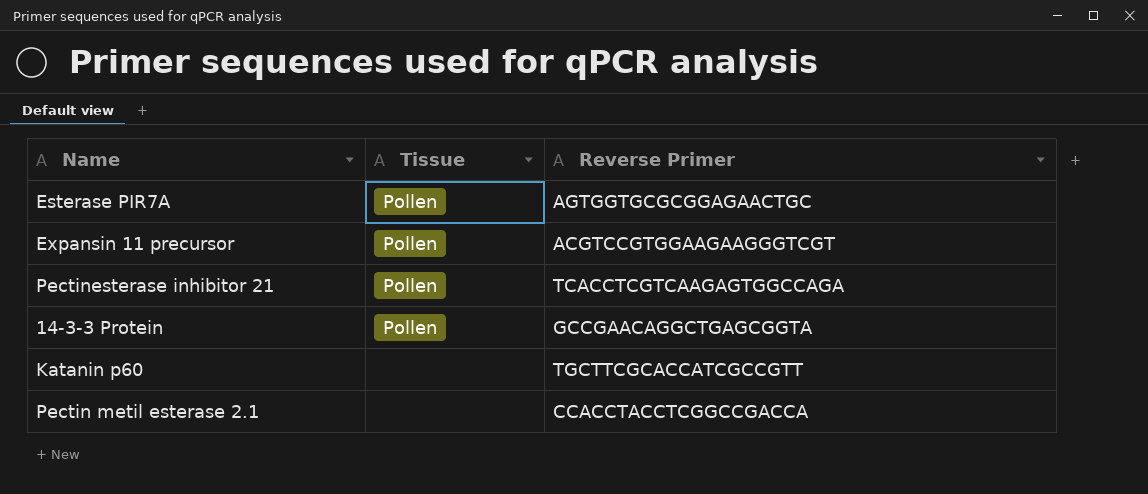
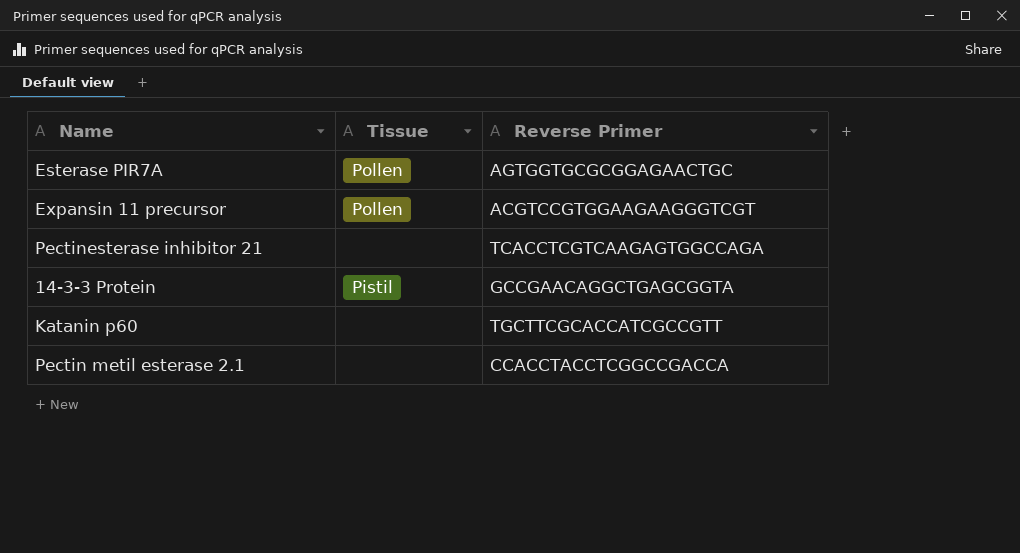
Pectinesterase inhibitor 21 | Tissue: Pollen -> none
14-3-3 Protein | Tissue: Pollen -> Pistil

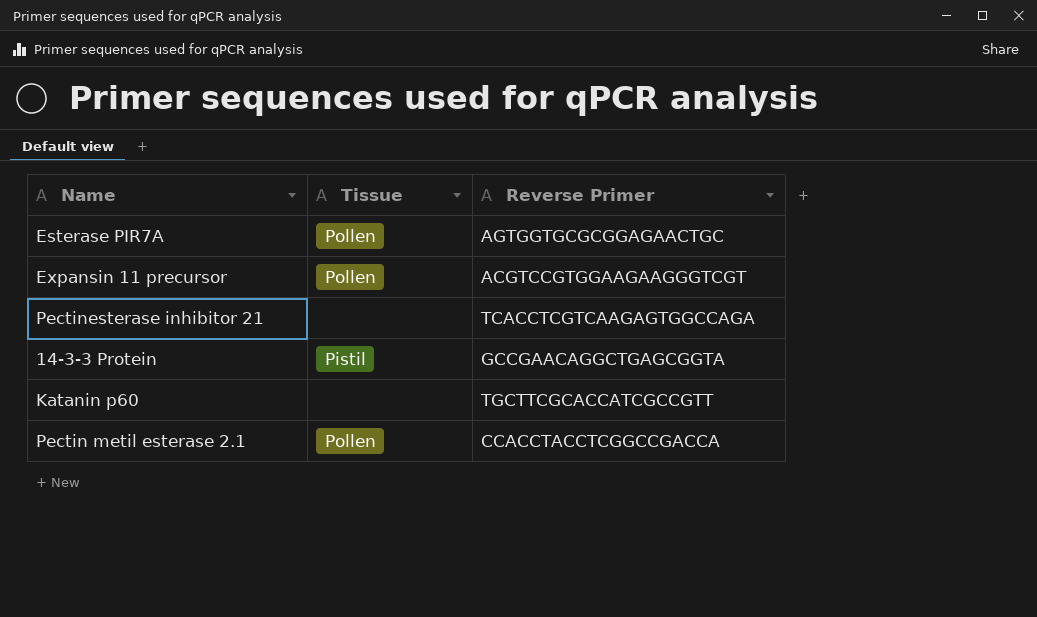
Pectin metil esterase 2.1 | Tissue: none -> Pollen

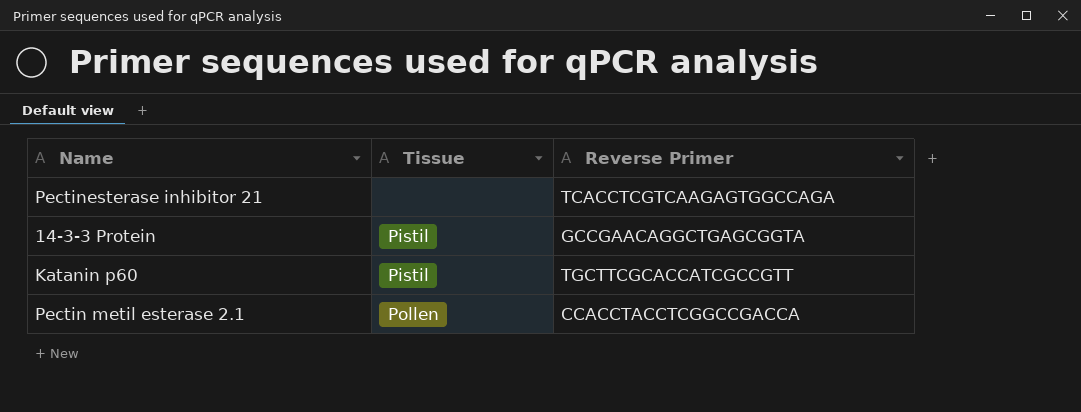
row Esterase PIR7A: Pollen | AGTGGTGCGCGGAGAACTGC -> none
row Expansin 11 precursor: Pollen | ACGTCCGTGGAAGAAGGGTCGT -> none
Katanin p60 | Tissue: none -> Pistil

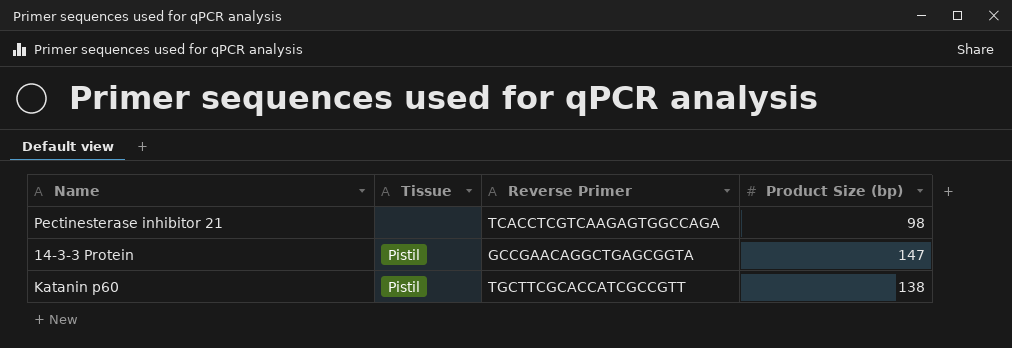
column Product Size (bp) | position: none -> 4
row Pectin metil esterase 2.1: Pollen | CCACCTACCTCGGCCGACCA -> none

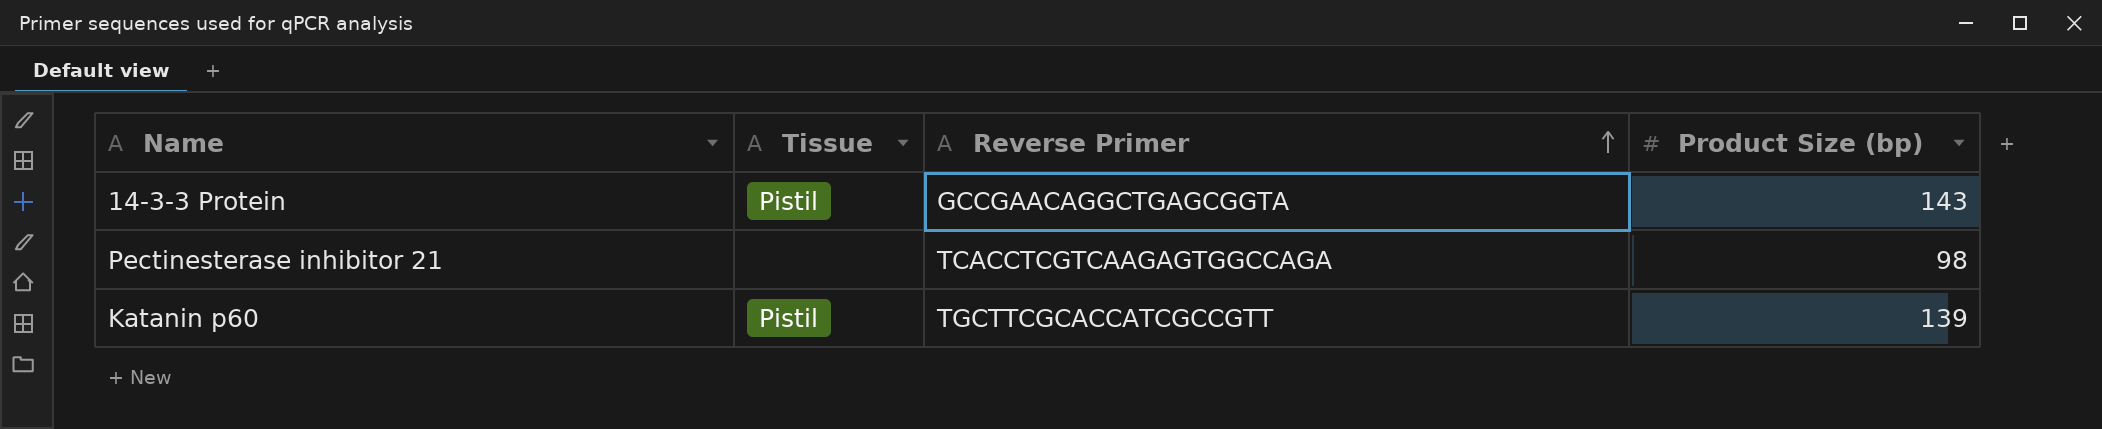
row order: none -> Reverse Primer ascending
14-3-3 Protein | Product Size (bp): 147 -> 143
Katanin p60 | Product Size (bp): 138 -> 139

